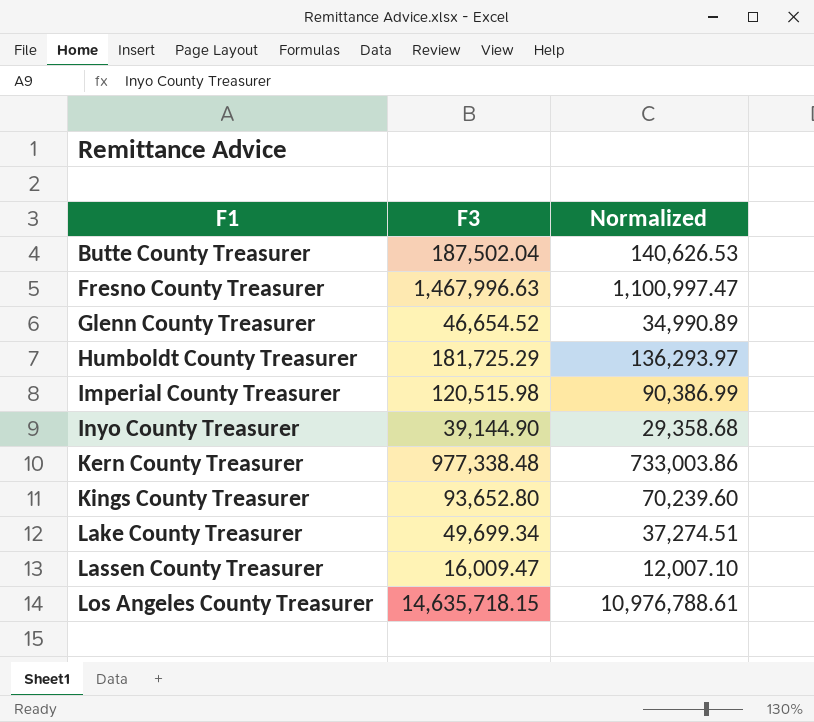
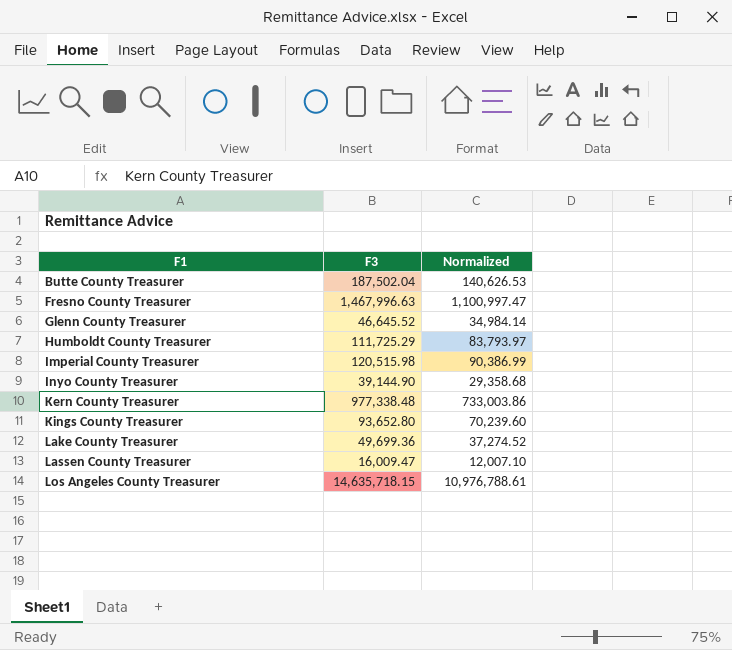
Glenn County Treasurer | F3: 46,654.52 -> 46,645.52
Glenn County Treasurer | Normalized: 34,990.89 -> 34,984.14
Humboldt County Treasurer | F3: 181,725.29 -> 111,725.29
Humboldt County Treasurer | Normalized: 136,293.97 -> 83,793.97
Lake County Treasurer | F3: 49,699.34 -> 49,699.36
Lake County Treasurer | Normalized: 37,274.51 -> 37,274.52

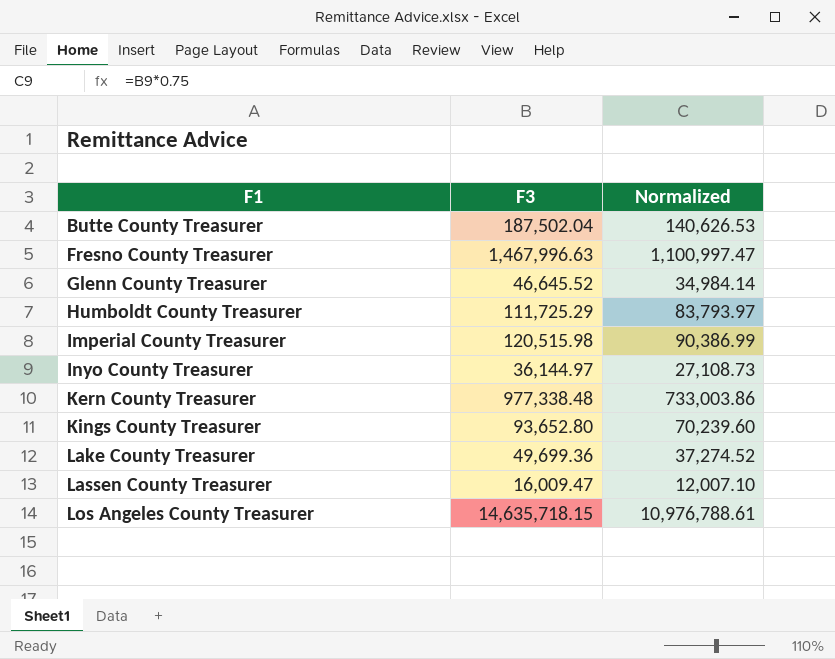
Inyo County Treasurer | F3: 39,144.90 -> 36,144.97
Inyo County Treasurer | Normalized: 29,358.68 -> 27,108.73

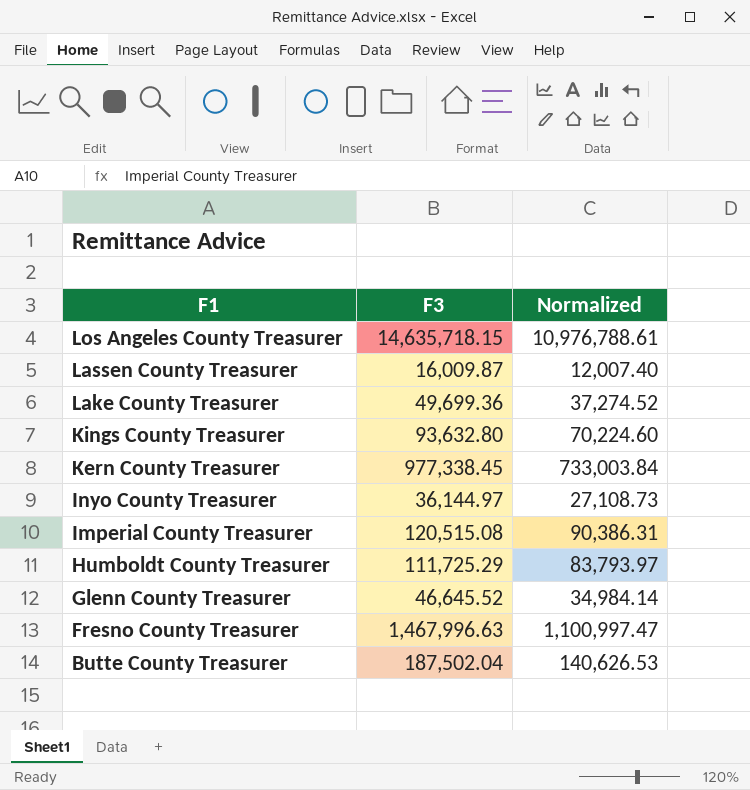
row order: F1 ascending -> F1 descending
Lassen County Treasurer | F3: 16,009.47 -> 16,009.87
Lassen County Treasurer | Normalized: 12,007.10 -> 12,007.40
Kings County Treasurer | F3: 93,652.80 -> 93,632.80
Kings County Treasurer | Normalized: 70,239.60 -> 70,224.60
Kern County Treasurer | F3: 977,338.48 -> 977,338.45
Kern County Treasurer | Normalized: 733,003.86 -> 733,003.84
Imperial County Treasurer | F3: 120,515.98 -> 120,515.08
Imperial County Treasurer | Normalized: 90,386.99 -> 90,386.31

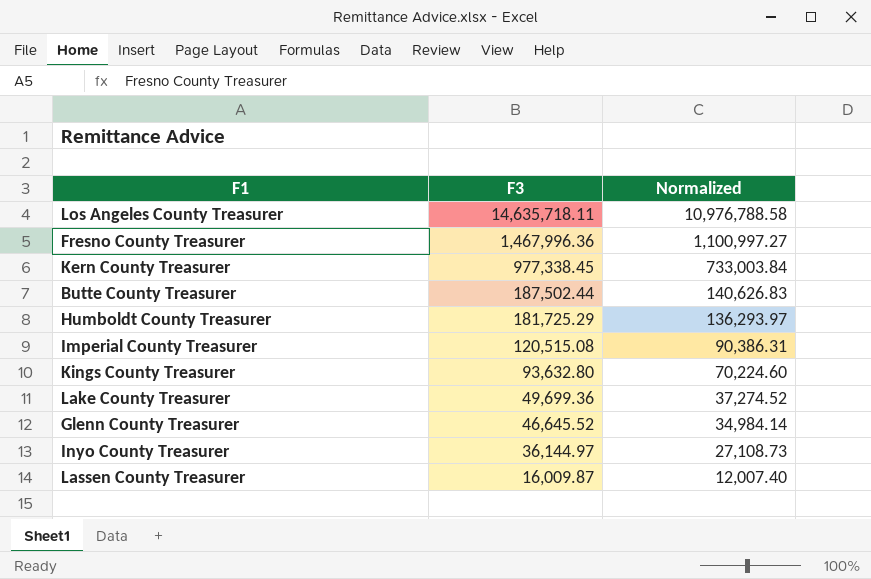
row order: F1 descending -> F3 descending
Los Angeles County Treasurer | F3: 14,635,718.15 -> 14,635,718.11
Los Angeles County Treasurer | Normalized: 10,976,788.61 -> 10,976,788.58
Fresno County Treasurer | F3: 1,467,996.63 -> 1,467,996.36
Fresno County Treasurer | Normalized: 1,100,997.47 -> 1,100,997.27
Butte County Treasurer | F3: 187,502.04 -> 187,502.44
Butte County Treasurer | Normalized: 140,626.53 -> 140,626.83
Humboldt County Treasurer | F3: 111,725.29 -> 181,725.29
Humboldt County Treasurer | Normalized: 83,793.97 -> 136,293.97

